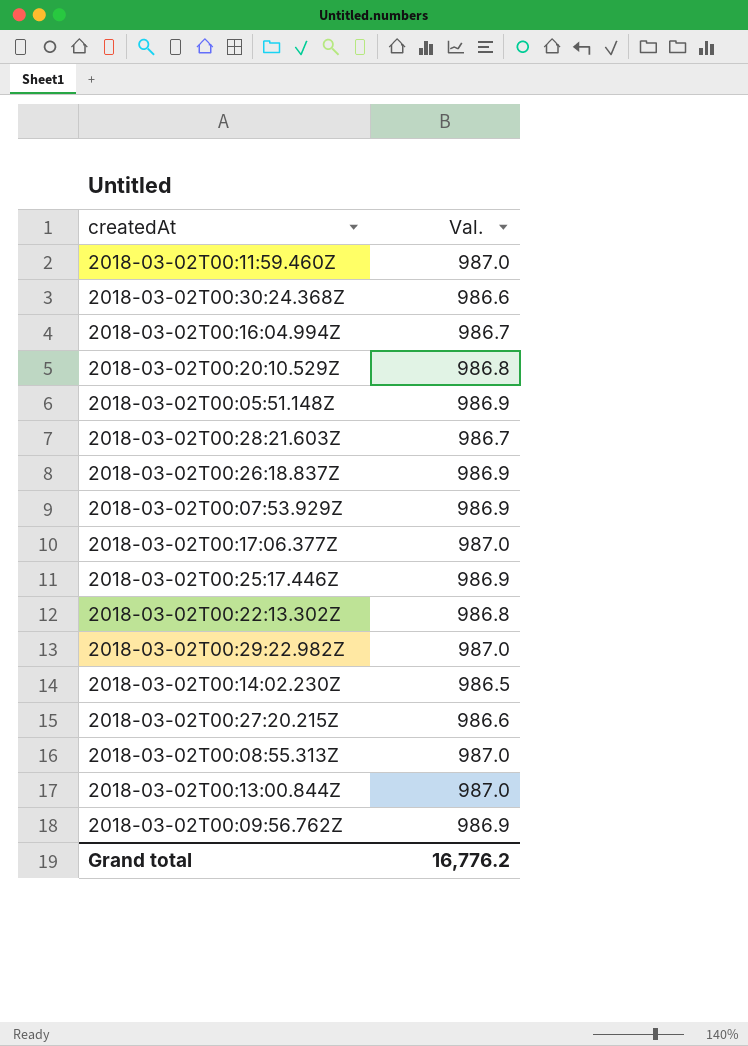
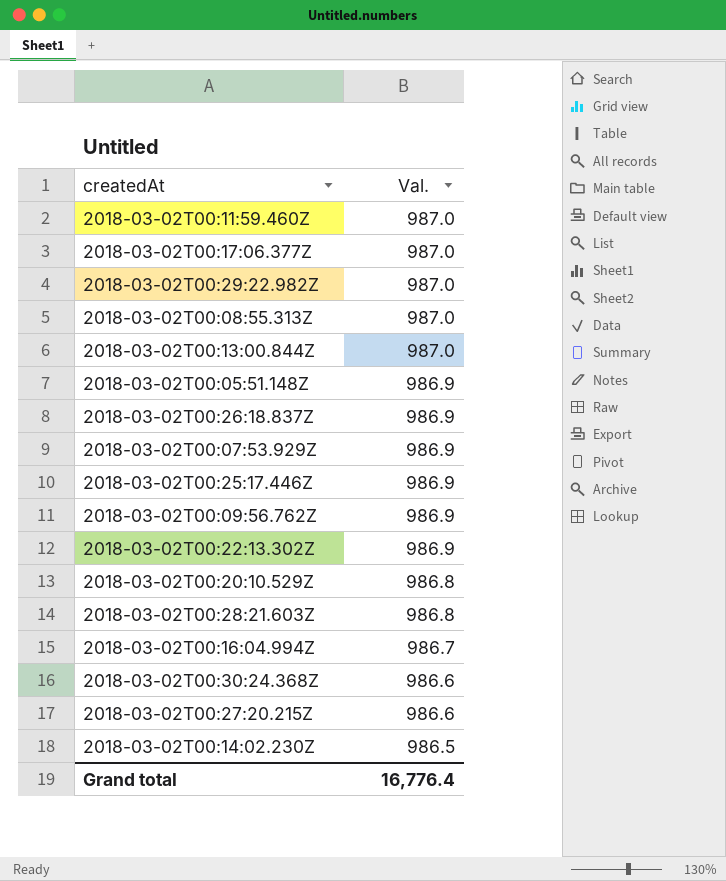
row order: none -> Val. descending
2018-03-02T00:22:13.302Z | Val.: 986.8 -> 986.9
2018-03-02T00:28:21.603Z | Val.: 986.7 -> 986.8
Grand total | Val.: 16,776.2 -> 16,776.4

